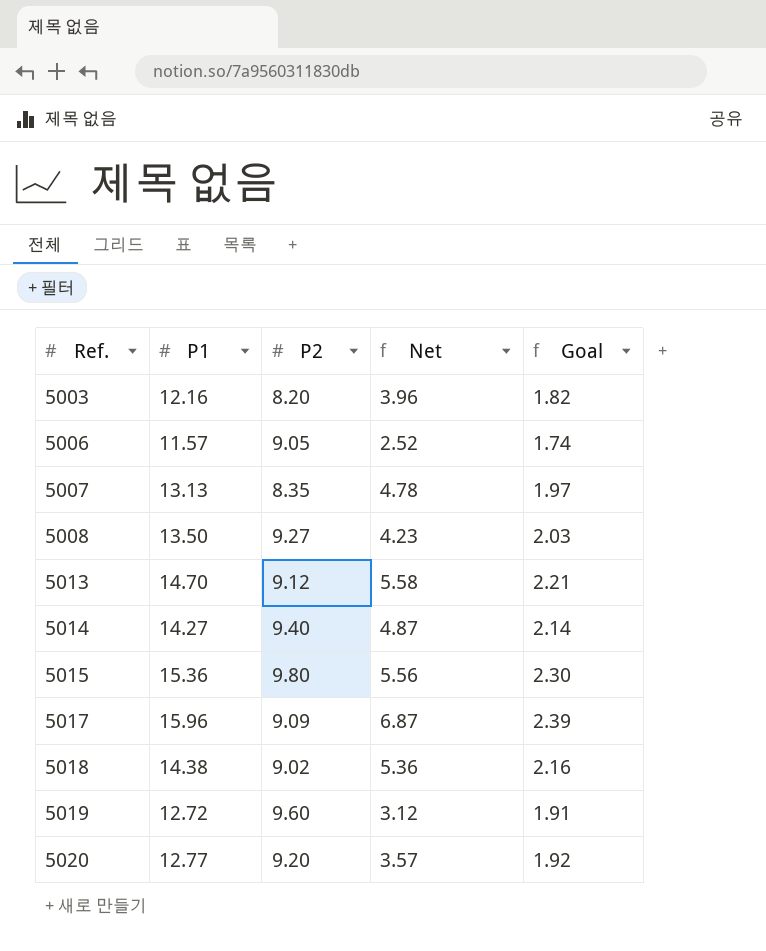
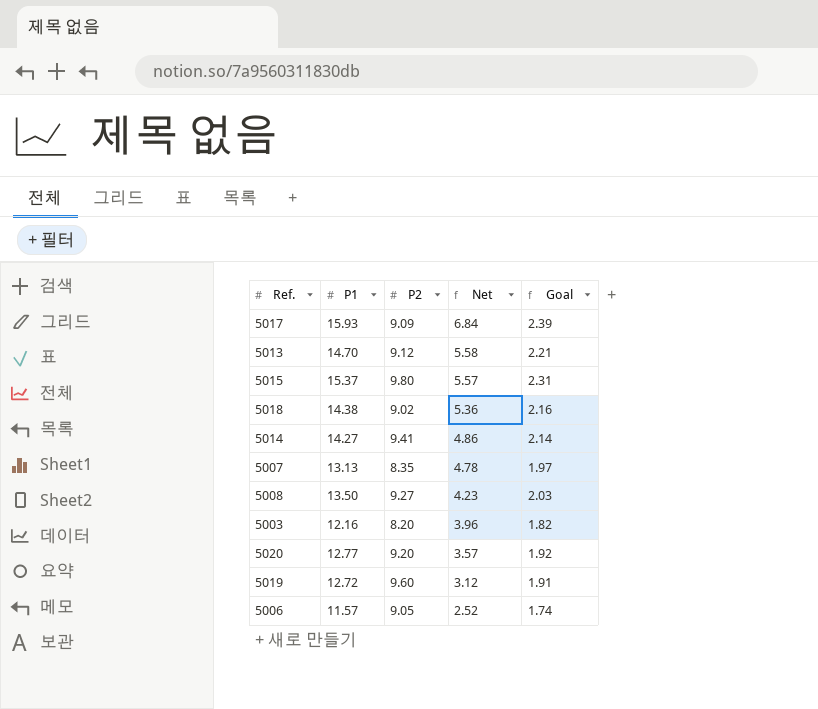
row order: Ref. ascending -> Net descending
5017 | P1: 15.96 -> 15.93
5017 | Net: 6.87 -> 6.84
5015 | P1: 15.36 -> 15.37
5015 | Net: 5.56 -> 5.57
5015 | Goal: 2.30 -> 2.31
5014 | P2: 9.40 -> 9.41
5014 | Net: 4.87 -> 4.86

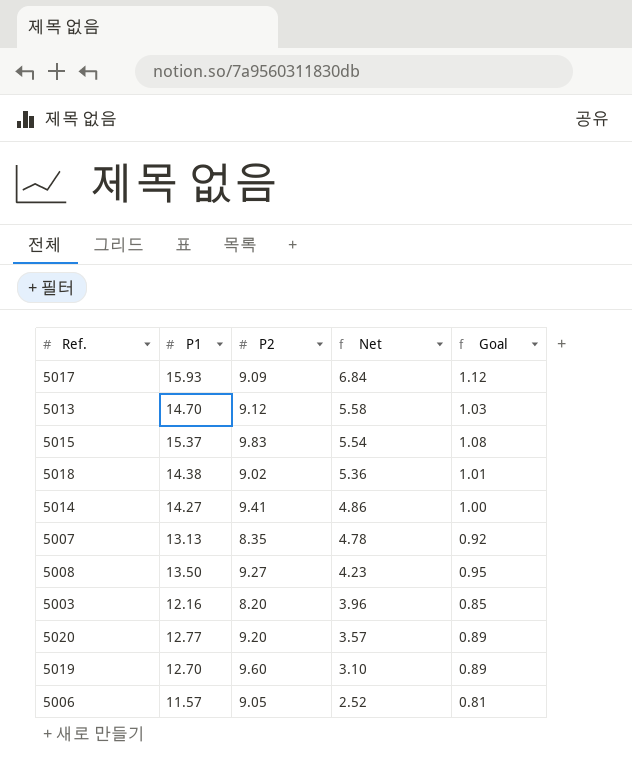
column Goal | formula: [P1] * 0.15 -> [P1] * 0.07
5015 | P2: 9.80 -> 9.83
5015 | Net: 5.57 -> 5.54
5019 | P1: 12.72 -> 12.70
5019 | Net: 3.12 -> 3.10

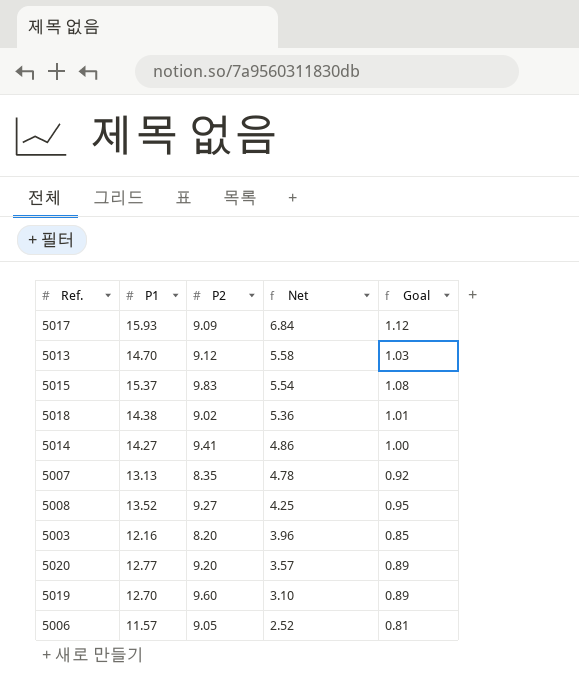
5008 | P1: 13.50 -> 13.52
5008 | Net: 4.23 -> 4.25

